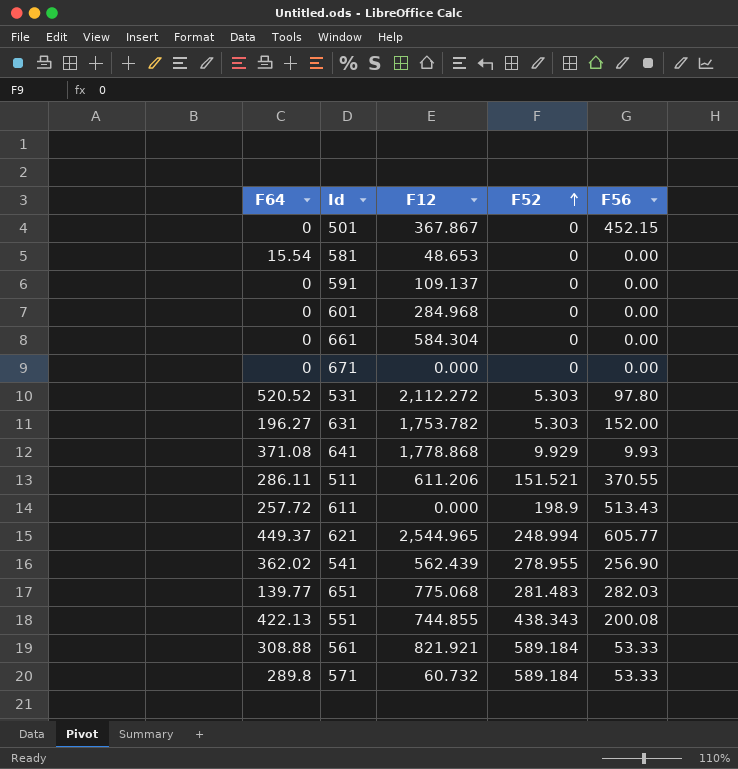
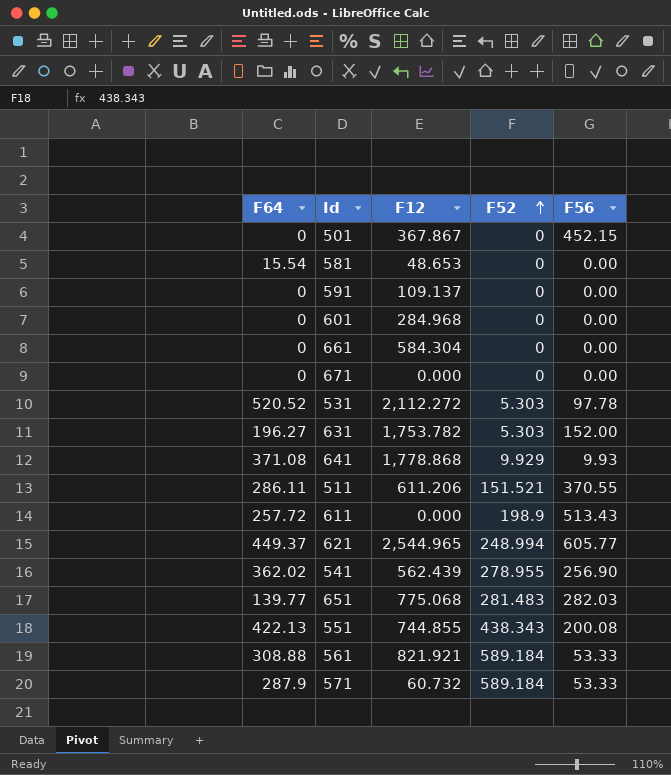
531 | F56: 97.80 -> 97.78
571 | F64: 289.8 -> 287.9

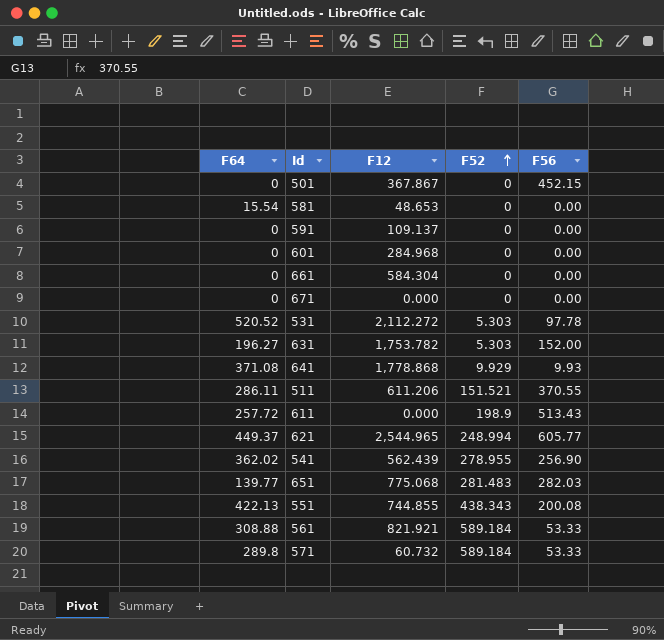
571 | F64: 287.9 -> 289.8

